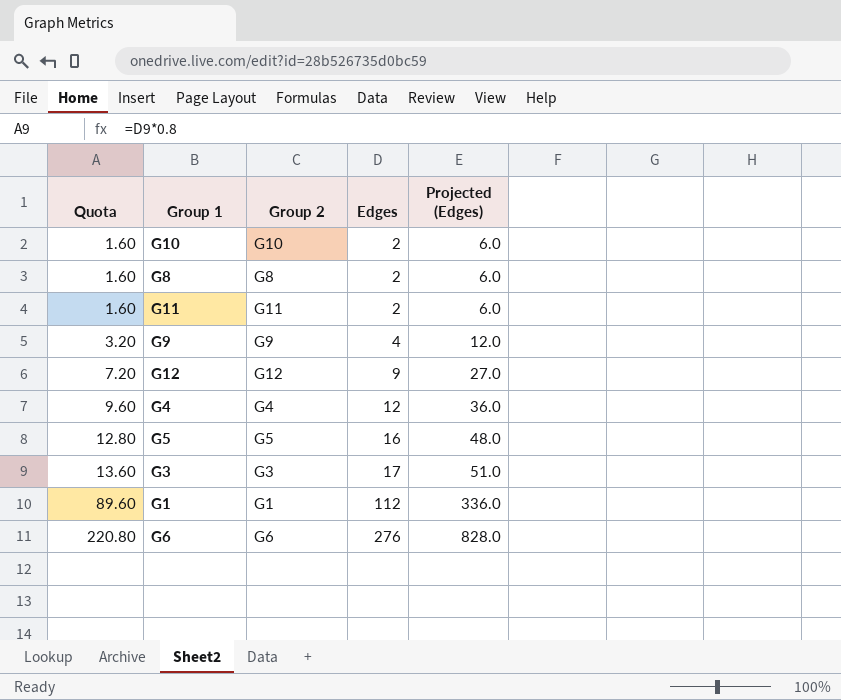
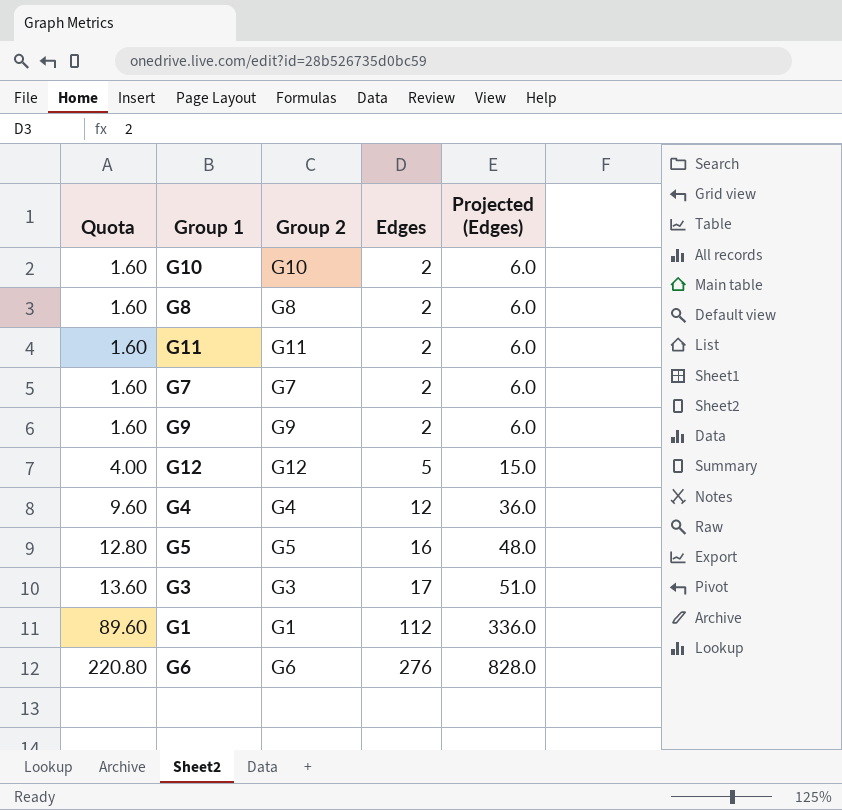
row G7: none -> 1.60 | G7 | 2 | 6.0
G9 | Quota: 3.20 -> 1.60
G9 | Edges: 4 -> 2
G9 | Projected (Edges): 12.0 -> 6.0
G12 | Quota: 7.20 -> 4.00
G12 | Edges: 9 -> 5
G12 | Projected (Edges): 27.0 -> 15.0

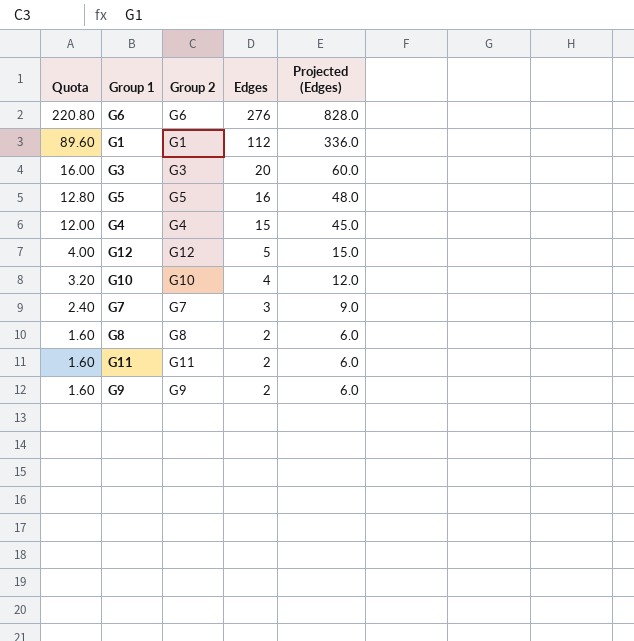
row order: Quota ascending -> Quota descending
G3 | Quota: 13.60 -> 16.00
G3 | Edges: 17 -> 20
G3 | Projected (Edges): 51.0 -> 60.0
G4 | Quota: 9.60 -> 12.00
G4 | Edges: 12 -> 15
G4 | Projected (Edges): 36.0 -> 45.0
G10 | Quota: 1.60 -> 3.20
G10 | Edges: 2 -> 4
G10 | Projected (Edges): 6.0 -> 12.0
G7 | Quota: 1.60 -> 2.40
G7 | Edges: 2 -> 3
G7 | Projected (Edges): 6.0 -> 9.0

